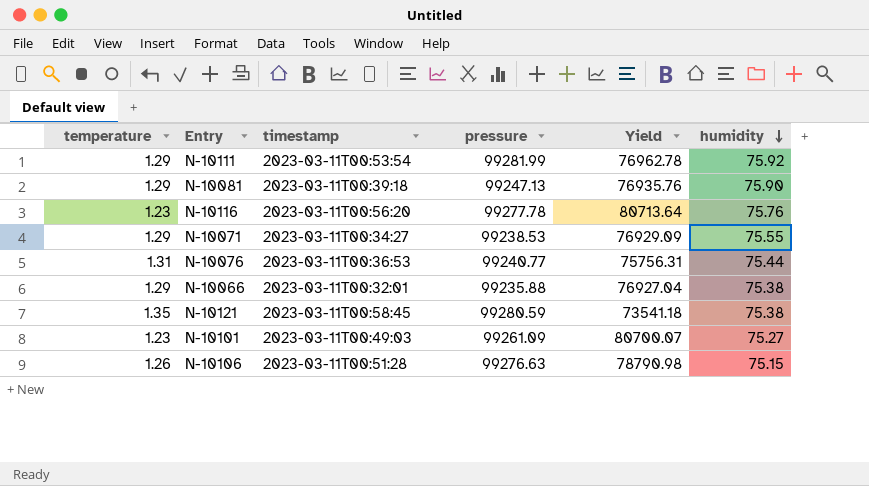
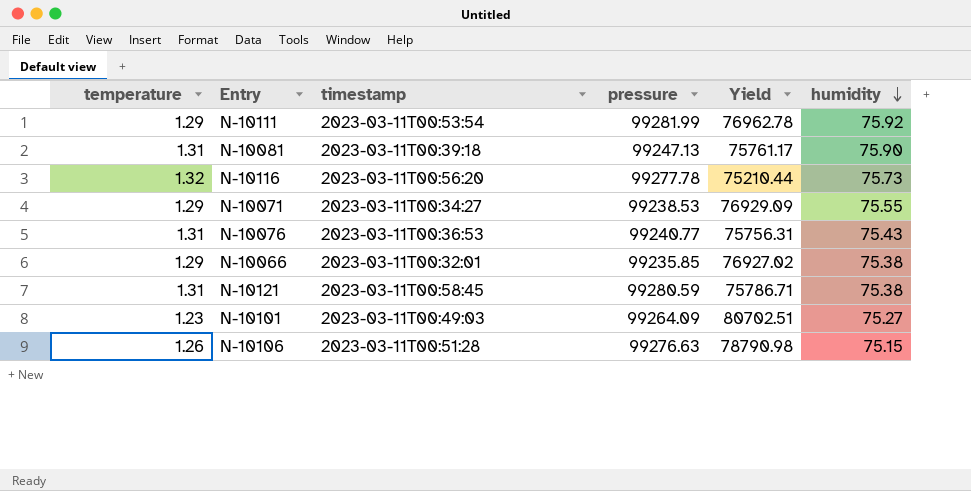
N-10081 | temperature: 1.29 -> 1.31
N-10081 | Yield: 76935.76 -> 75761.17
N-10116 | temperature: 1.23 -> 1.32
N-10116 | Yield: 80713.64 -> 75210.44
N-10116 | humidity: 75.76 -> 75.73
N-10076 | humidity: 75.44 -> 75.43
N-10066 | pressure: 99235.88 -> 99235.85
N-10066 | Yield: 76927.04 -> 76927.02
N-10121 | temperature: 1.35 -> 1.31
N-10121 | Yield: 73541.18 -> 75786.71
N-10101 | pressure: 99261.09 -> 99264.09
N-10101 | Yield: 80700.07 -> 80702.51

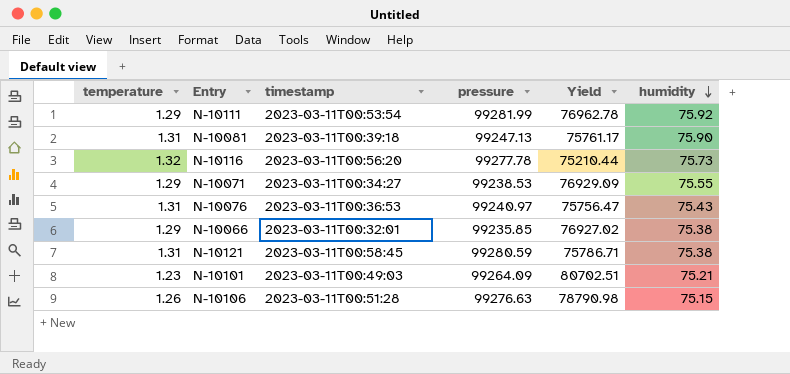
N-10076 | pressure: 99240.77 -> 99240.97
N-10076 | Yield: 75756.31 -> 75756.47
N-10101 | humidity: 75.27 -> 75.21

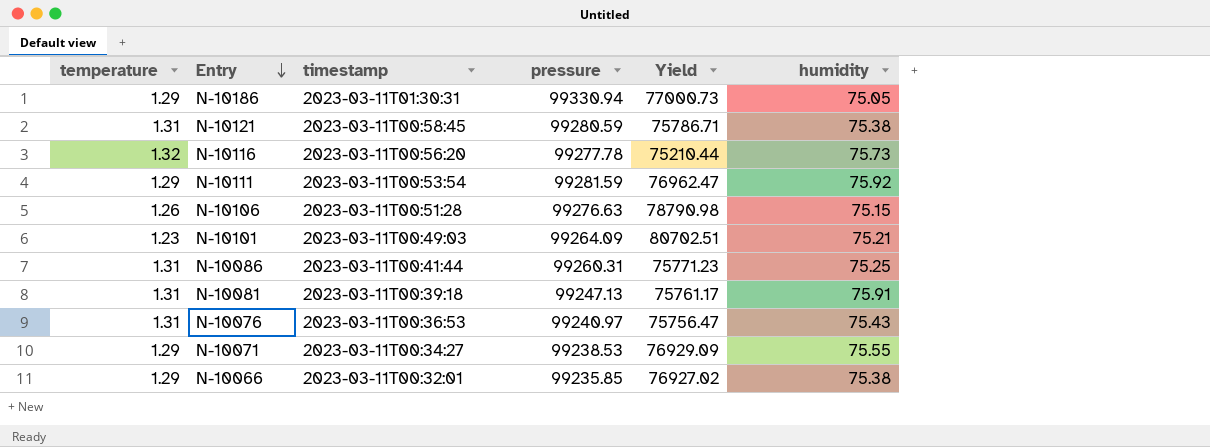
row order: humidity descending -> Entry descending
row N-10186: none -> 1.29 | 2023-03-11T01:30:31 | 99330.94 | 77000.73 | 75.05
N-10111 | pressure: 99281.99 -> 99281.59
N-10111 | Yield: 76962.78 -> 76962.47
row N-10086: none -> 1.31 | 2023-03-11T00:41:44 | 99260.31 | 75771.23 | 75.25
N-10081 | humidity: 75.90 -> 75.91

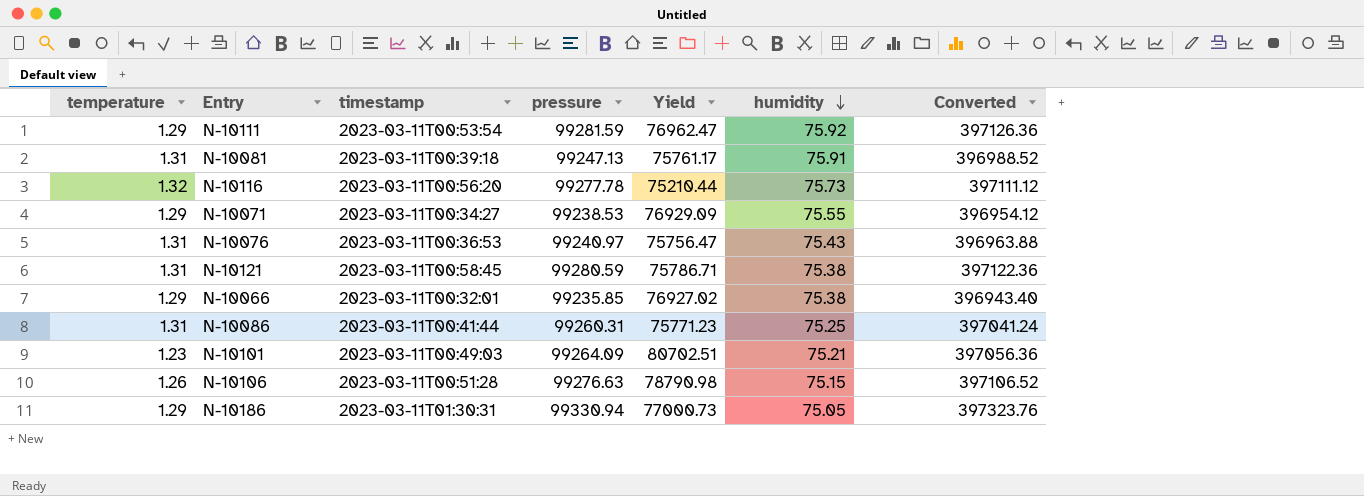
row order: Entry descending -> humidity descending
column Converted | formula: none -> [pressure] * 4

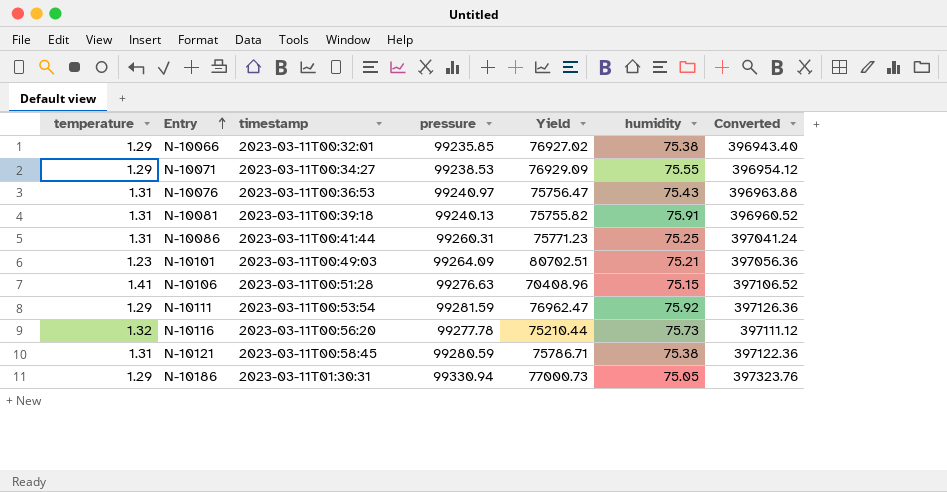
row order: humidity descending -> Entry ascending
N-10081 | pressure: 99247.13 -> 99240.13
N-10081 | Yield: 75761.17 -> 75755.82
N-10081 | Converted: 396988.52 -> 396960.52
N-10106 | temperature: 1.26 -> 1.41
N-10106 | Yield: 78790.98 -> 70408.96

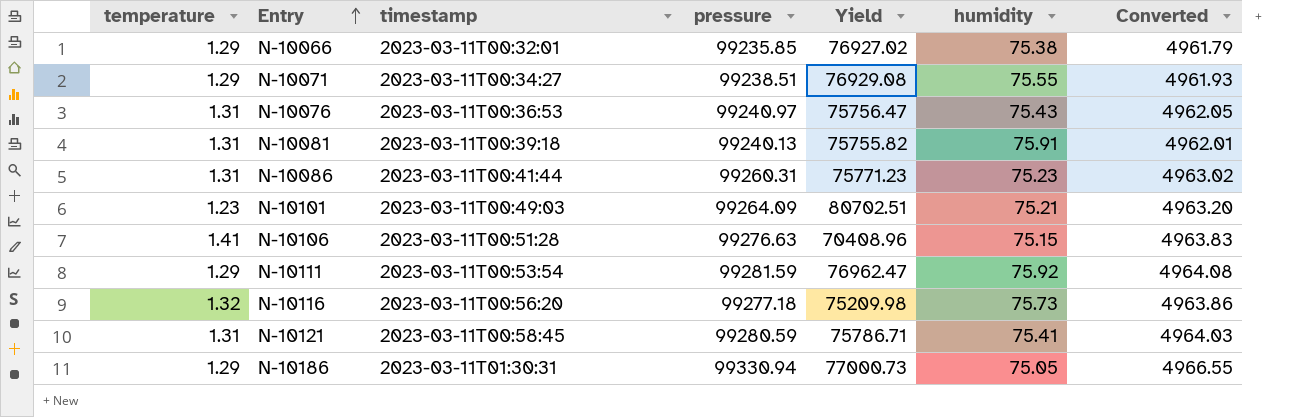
column Converted | formula: [pressure] * 4 -> [pressure] * 0.05
N-10071 | pressure: 99238.53 -> 99238.51
N-10071 | Yield: 76929.09 -> 76929.08
N-10086 | humidity: 75.25 -> 75.23
N-10116 | pressure: 99277.78 -> 99277.18
N-10116 | Yield: 75210.44 -> 75209.98
N-10121 | humidity: 75.38 -> 75.41

